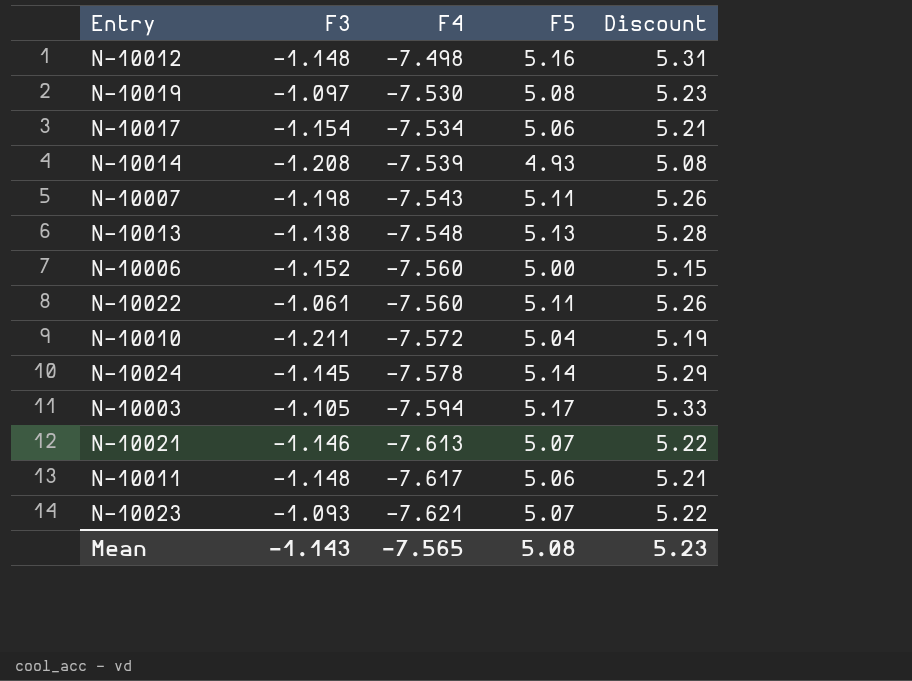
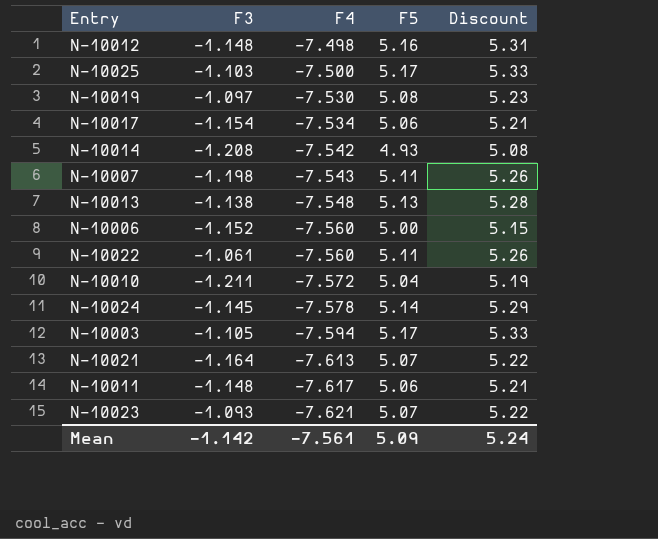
row N-10025: none -> -1.103 | -7.500 | 5.17 | 5.33
N-10014 | F4: -7.539 -> -7.542
N-10021 | F3: -1.146 -> -1.164
Mean | F3: -1.143 -> -1.142
Mean | F4: -7.565 -> -7.561
Mean | F5: 5.08 -> 5.09
Mean | Discount: 5.23 -> 5.24

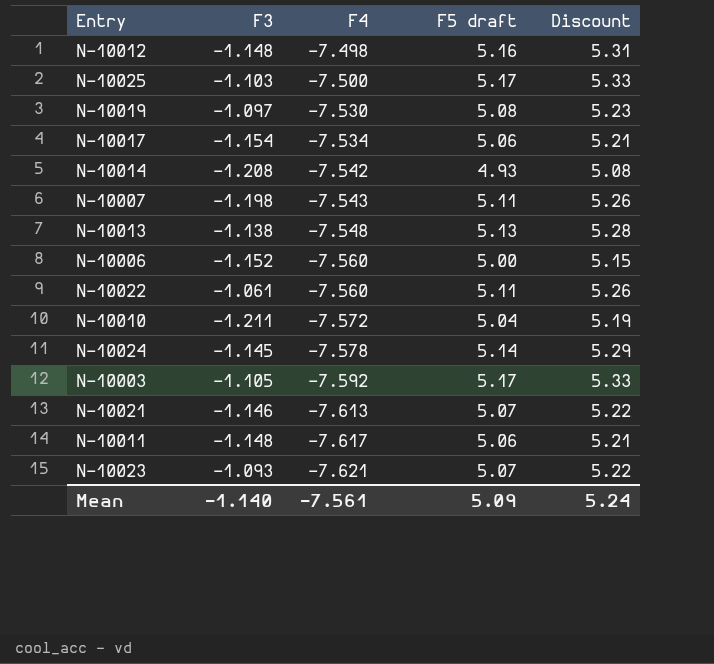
column name: F5 -> F5 draft
N-10003 | F4: -7.594 -> -7.592
N-10021 | F3: -1.164 -> -1.146
Mean | F3: -1.142 -> -1.140

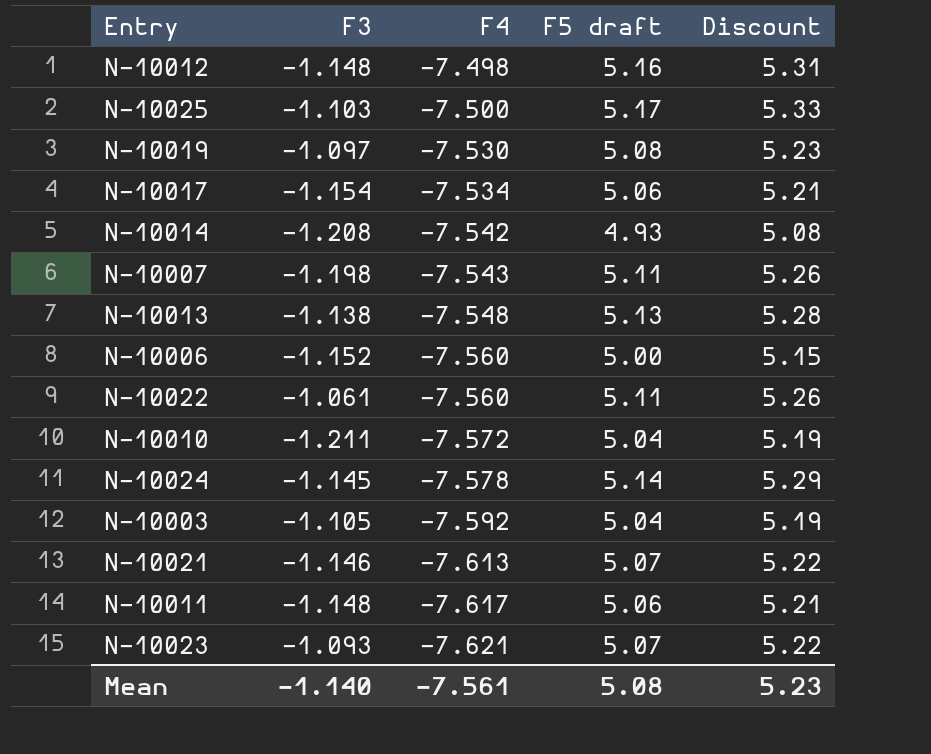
N-10003 | F5 draft: 5.17 -> 5.04
N-10003 | Discount: 5.33 -> 5.19
Mean | F5 draft: 5.09 -> 5.08
Mean | Discount: 5.24 -> 5.23

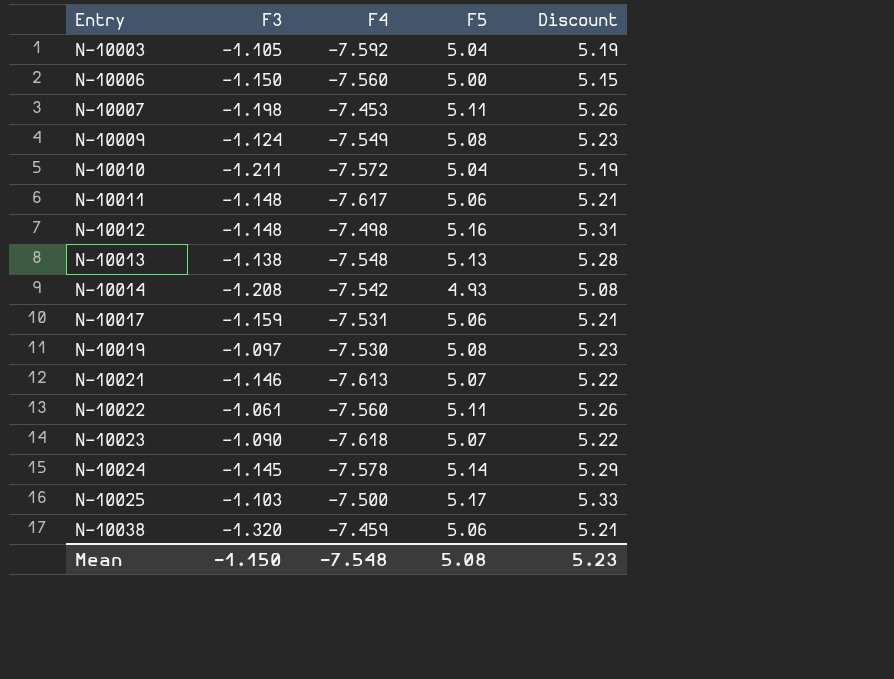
row order: F4 descending -> Entry ascending
column name: F5 draft -> F5
N-10006 | F3: -1.152 -> -1.150
N-10007 | F4: -7.543 -> -7.453
row N-10009: none -> -1.124 | -7.549 | 5.08 | 5.23
N-10017 | F3: -1.154 -> -1.159
N-10017 | F4: -7.534 -> -7.531
N-10023 | F3: -1.093 -> -1.090
N-10023 | F4: -7.621 -> -7.618
row N-10038: none -> -1.320 | -7.459 | 5.06 | 5.21
Mean | F3: -1.140 -> -1.150
Mean | F4: -7.561 -> -7.548

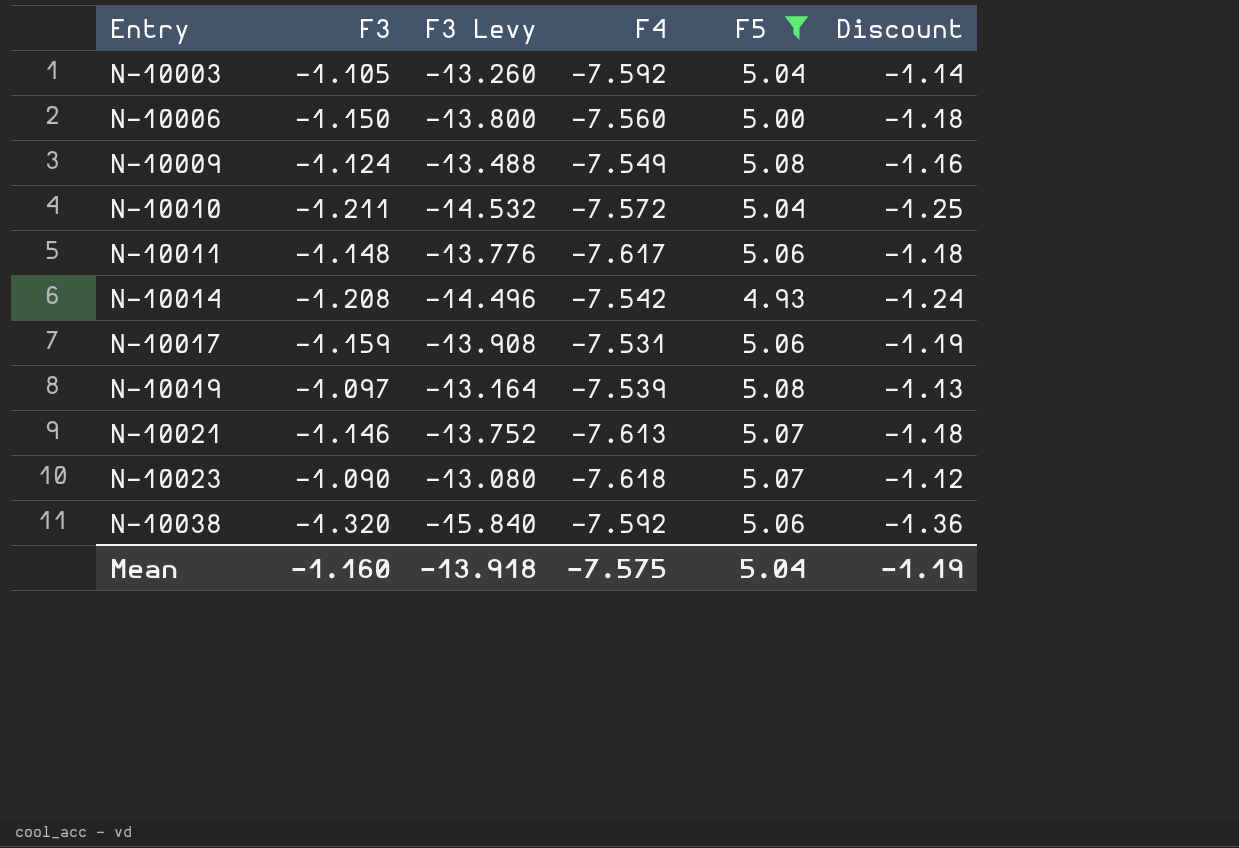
filter: none -> F5 <= 5.08
column F3 Levy | formula: none -> [F3] * 12
column Discount | formula: [F5] * 1.03 -> [F3] * 1.03
N-10019 | F4: -7.530 -> -7.539
N-10038 | F4: -7.459 -> -7.592
Mean | F3: -1.150 -> -1.160
Mean | F4: -7.548 -> -7.575
Mean | F5: 5.08 -> 5.04
Mean | Discount: 5.23 -> -1.19

